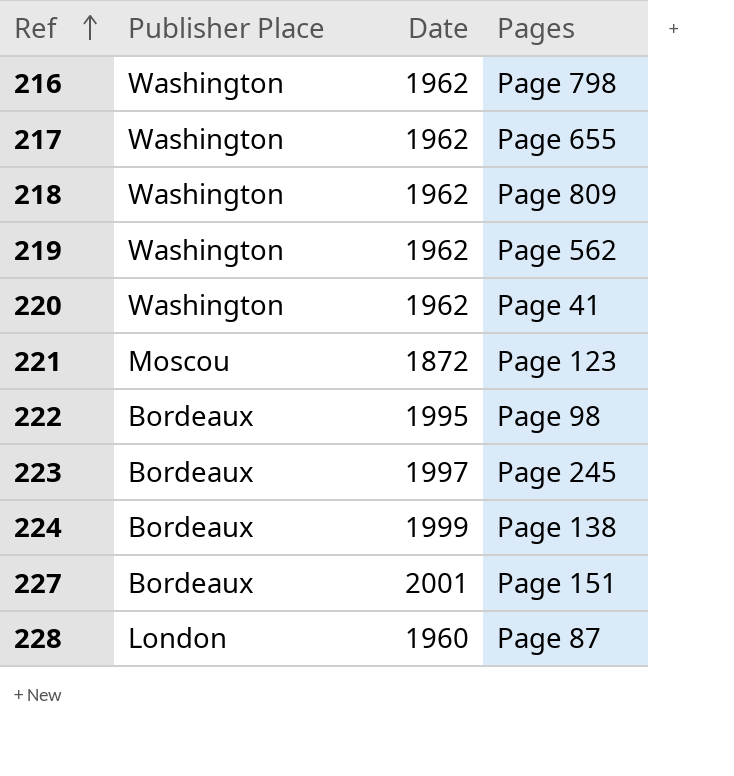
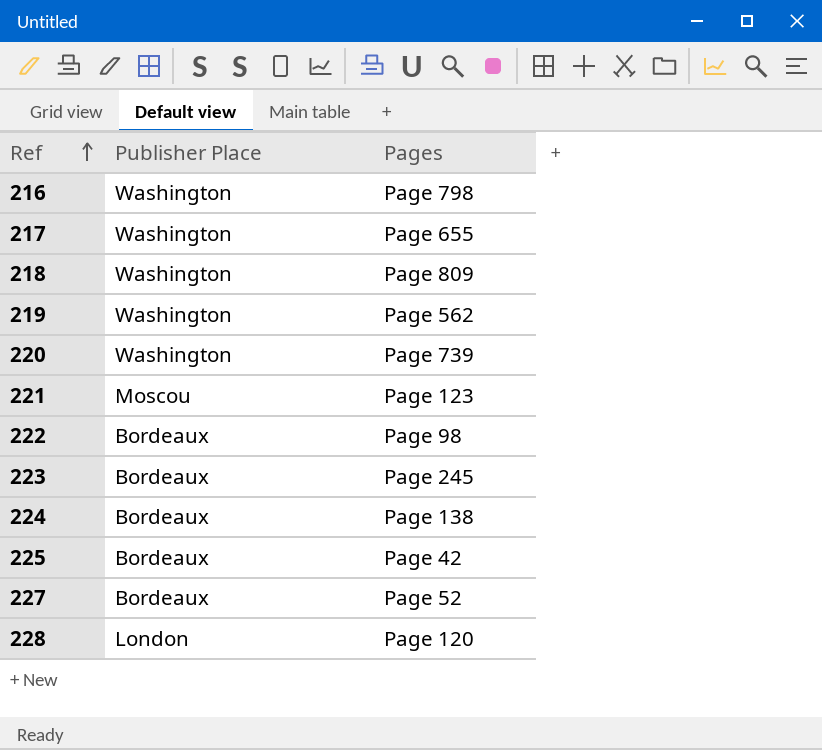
column Date | position: 3 -> none
220 | Pages: Page 41 -> Page 739
row 225: none -> Bordeaux | Page 42
227 | Pages: Page 151 -> Page 52
228 | Pages: Page 87 -> Page 120

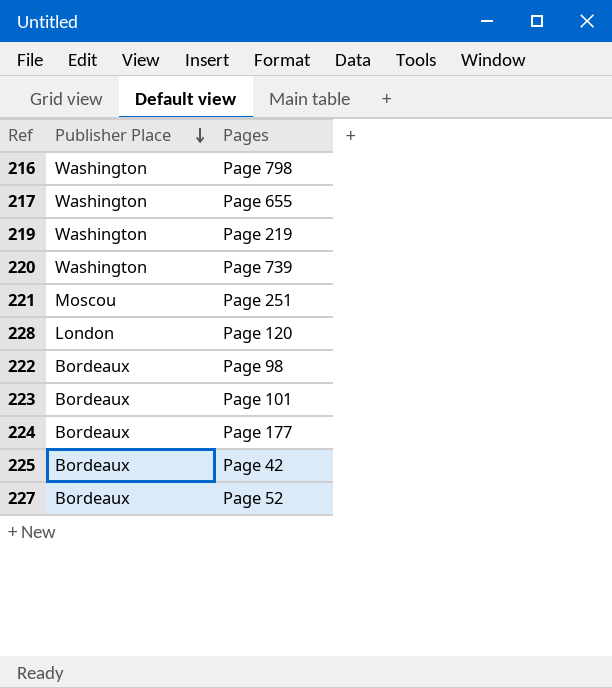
row order: Ref ascending -> Publisher Place descending
row 218: Washington | Page 809 -> none
219 | Pages: Page 562 -> Page 219
221 | Pages: Page 123 -> Page 251
223 | Pages: Page 245 -> Page 101
224 | Pages: Page 138 -> Page 177

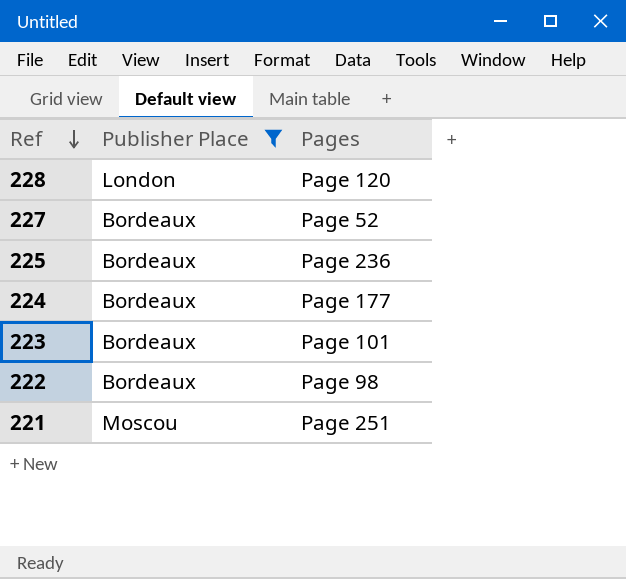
filter: none -> Publisher Place != Washington
row order: Publisher Place descending -> Ref descending
225 | Pages: Page 42 -> Page 236

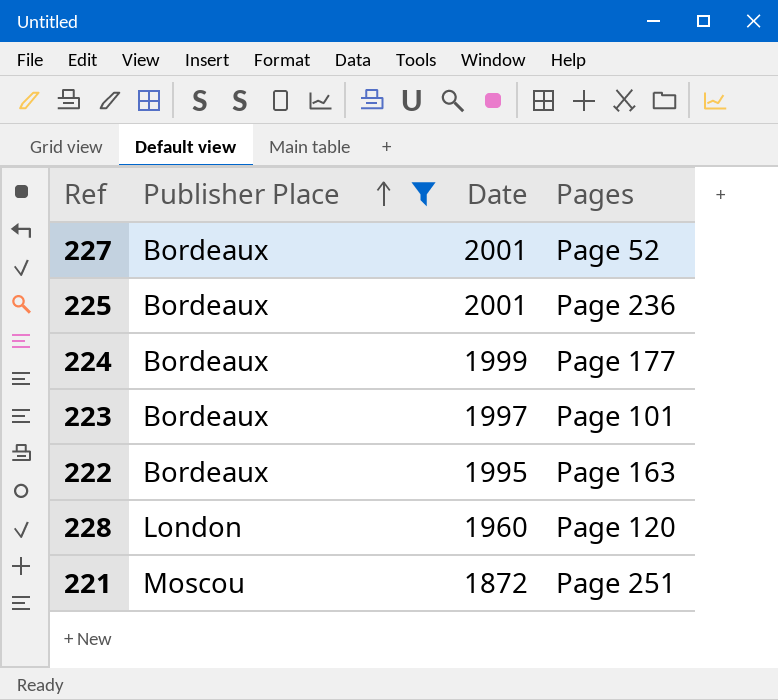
row order: Ref descending -> Publisher Place ascending
column Date | position: none -> 3
222 | Pages: Page 98 -> Page 163

